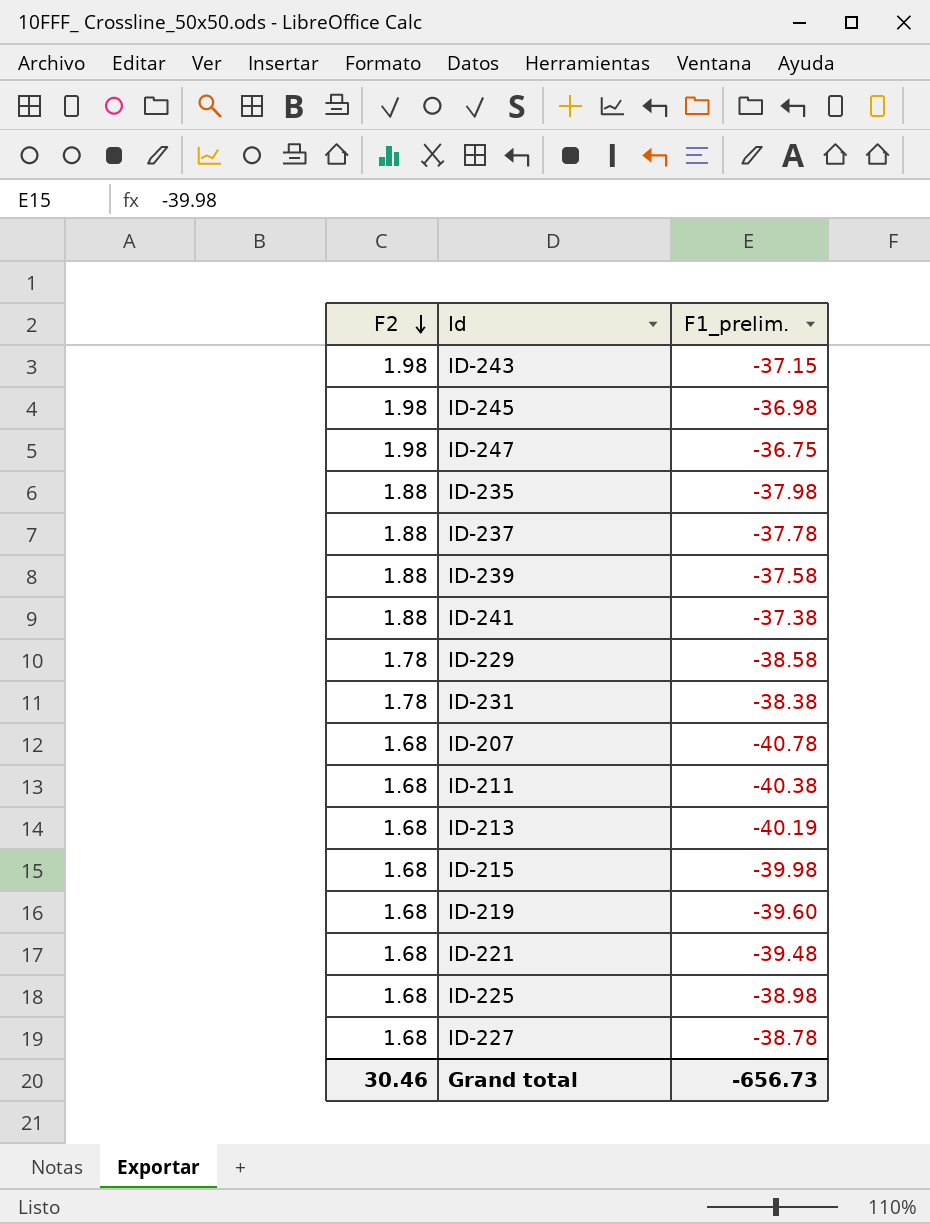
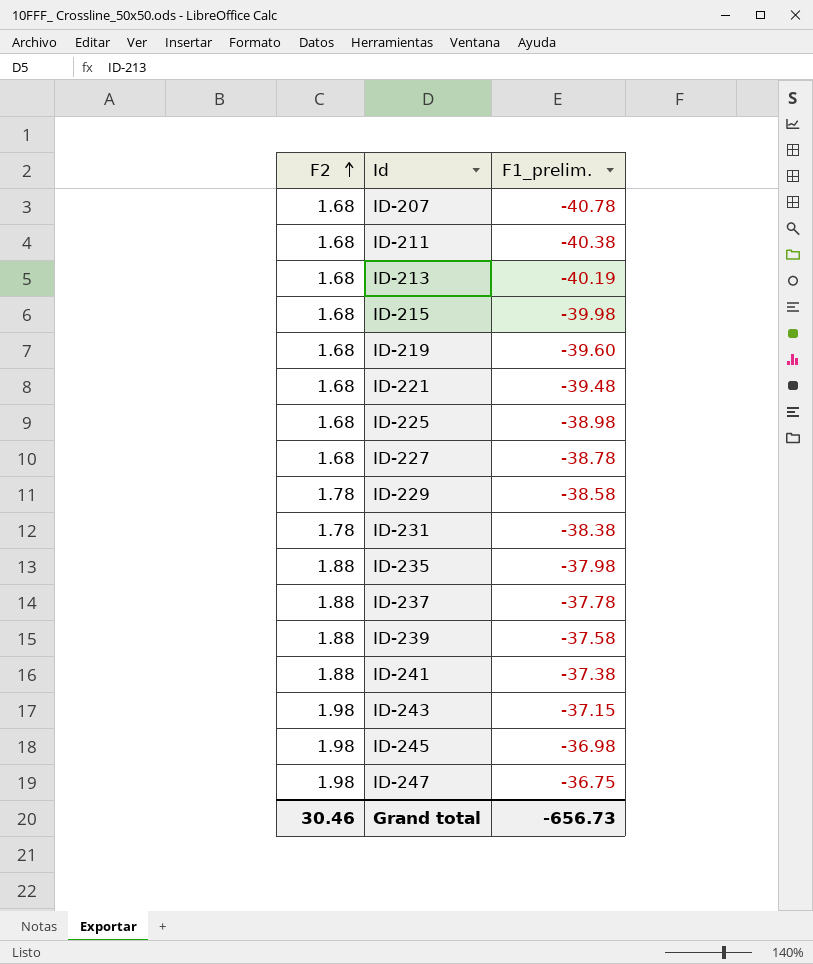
row order: F2 descending -> F2 ascending

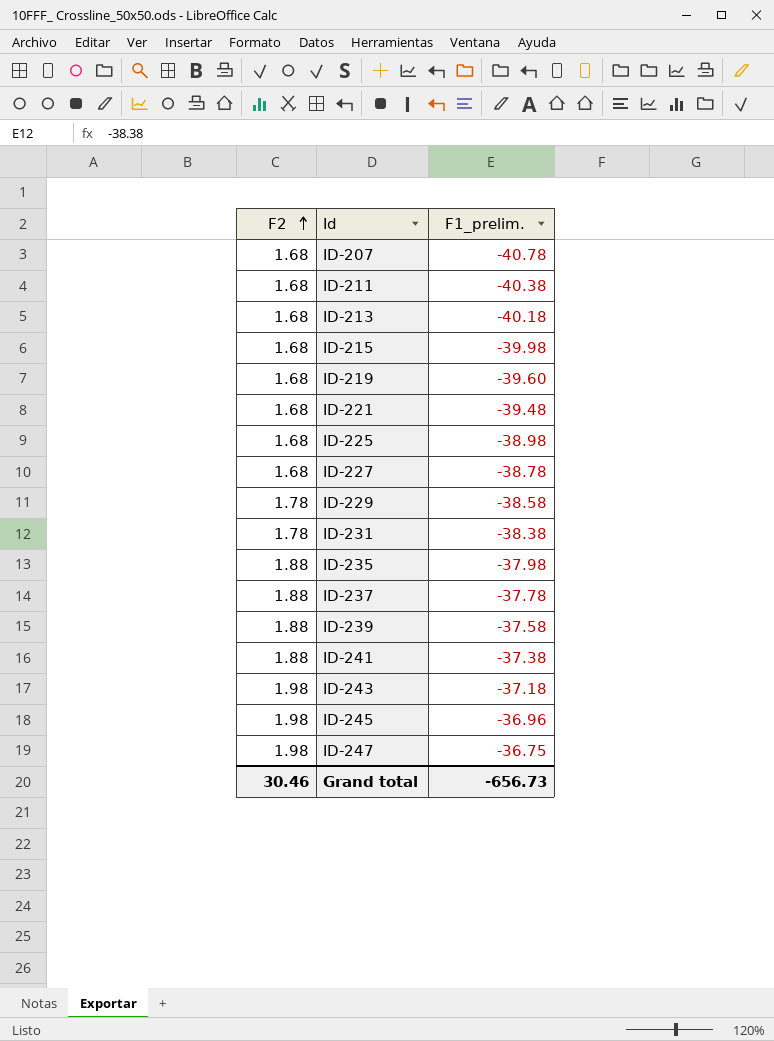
ID-213 | F1_prelim.: -40.19 -> -40.18
ID-243 | F1_prelim.: -37.15 -> -37.18
ID-245 | F1_prelim.: -36.98 -> -36.96

